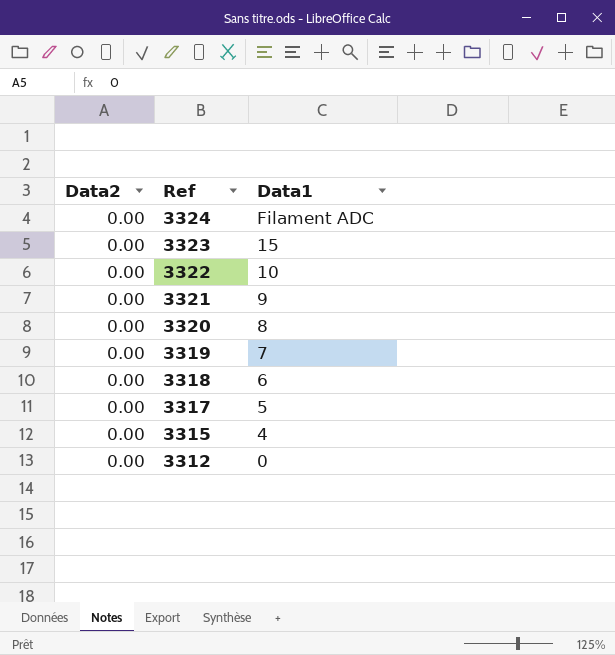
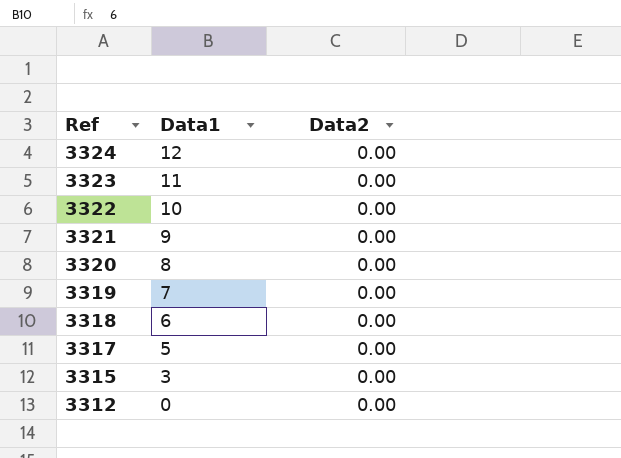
column Data2 | position: 1 -> 3
3324 | Data1: Filament ADC -> 12
3323 | Data1: 15 -> 11
3315 | Data1: 4 -> 3

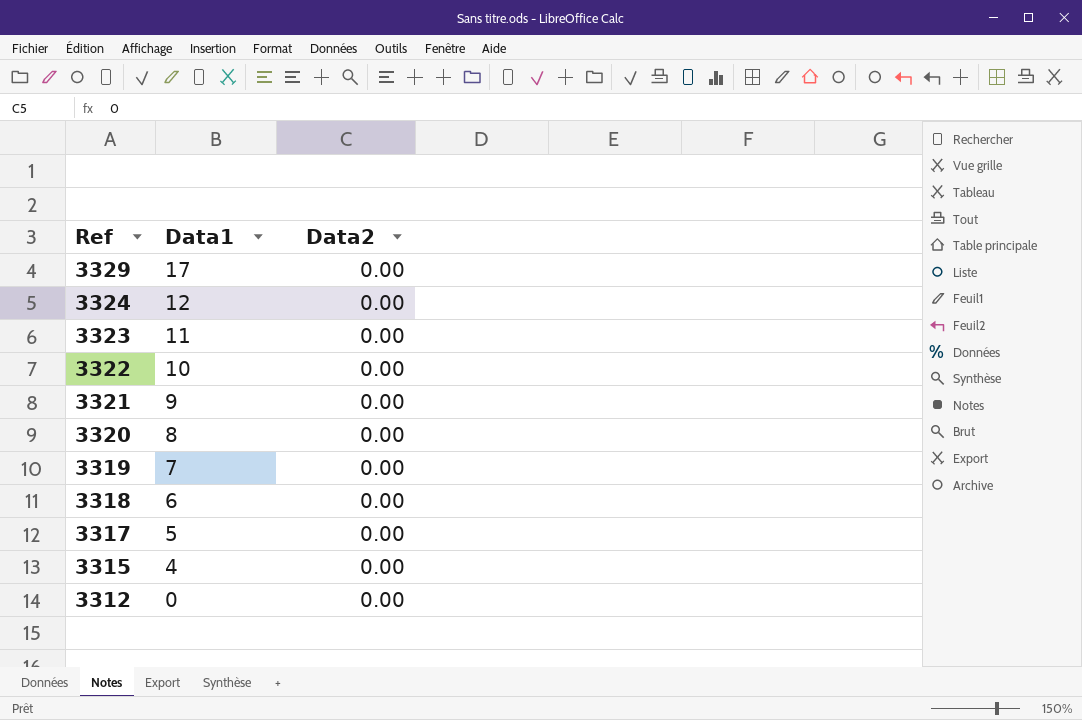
row 3329: none -> 17 | 0.00
3315 | Data1: 3 -> 4

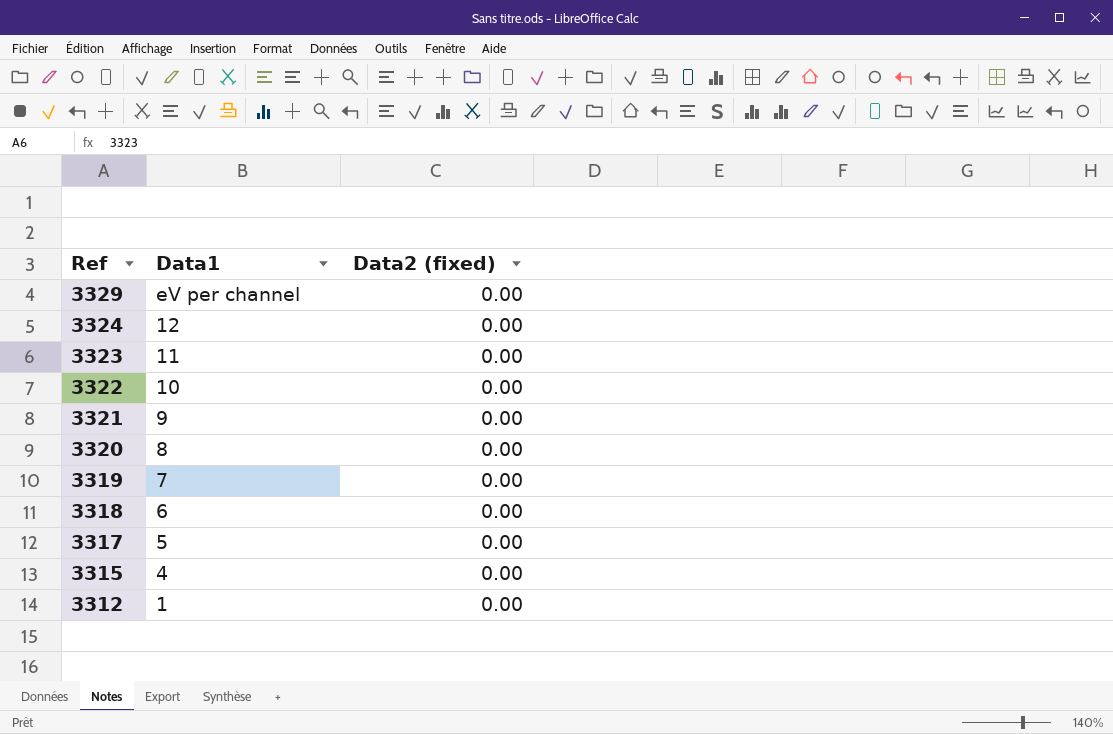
column name: Data2 -> Data2 (fixed)
3329 | Data1: 17 -> eV per channel
3312 | Data1: 0 -> 1

